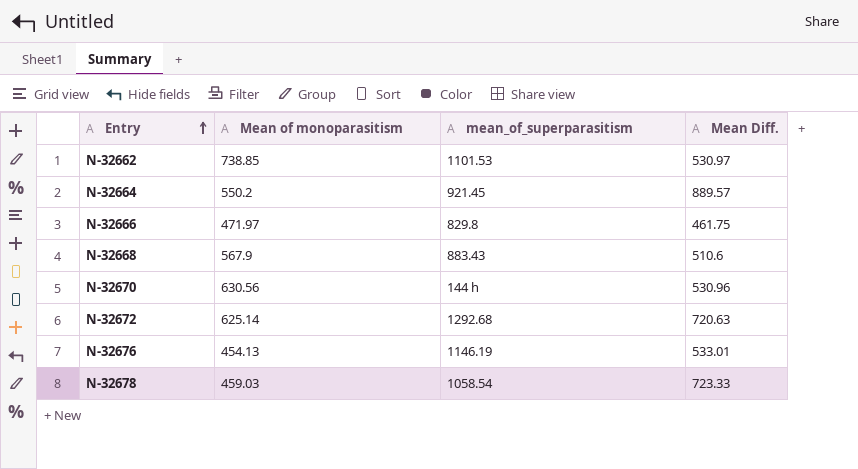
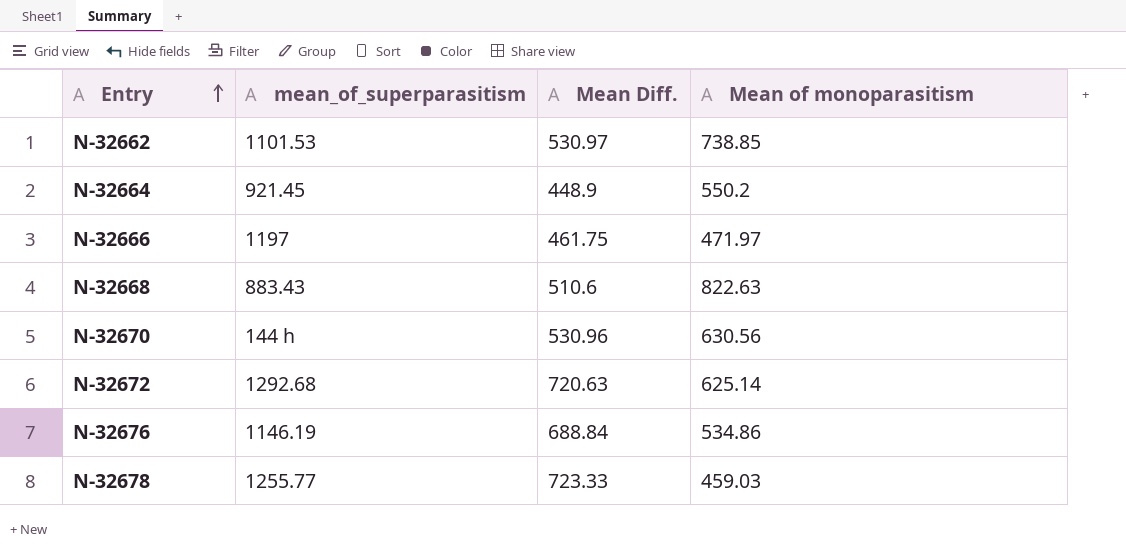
column Mean of monoparasitism | position: 2 -> 4
N-32664 | Mean Diff.: 889.57 -> 448.9
N-32666 | mean_of_superparasitism: 829.8 -> 1197
N-32668 | Mean of monoparasitism: 567.9 -> 822.63
N-32676 | Mean Diff.: 533.01 -> 688.84
N-32676 | Mean of monoparasitism: 454.13 -> 534.86
N-32678 | mean_of_superparasitism: 1058.54 -> 1255.77

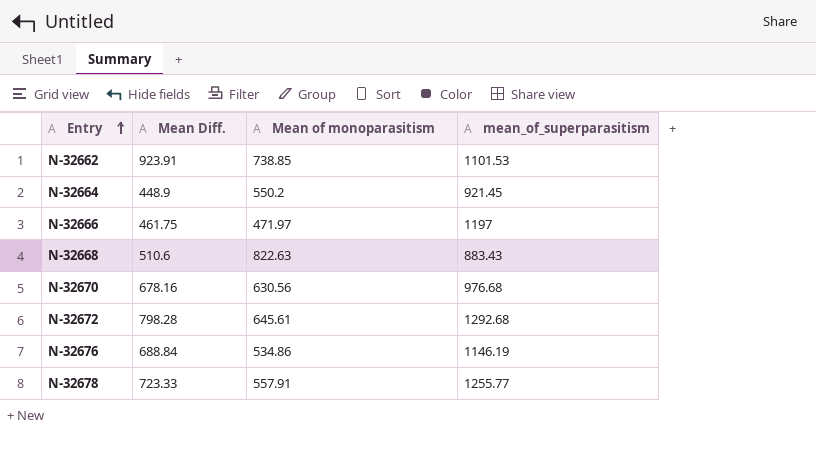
column mean_of_superparasitism | position: 2 -> 4
N-32662 | Mean Diff.: 530.97 -> 923.91
N-32670 | Mean Diff.: 530.96 -> 678.16
N-32670 | mean_of_superparasitism: 144 h -> 976.68
N-32672 | Mean Diff.: 720.63 -> 798.28
N-32672 | Mean of monoparasitism: 625.14 -> 645.61
N-32678 | Mean of monoparasitism: 459.03 -> 557.91

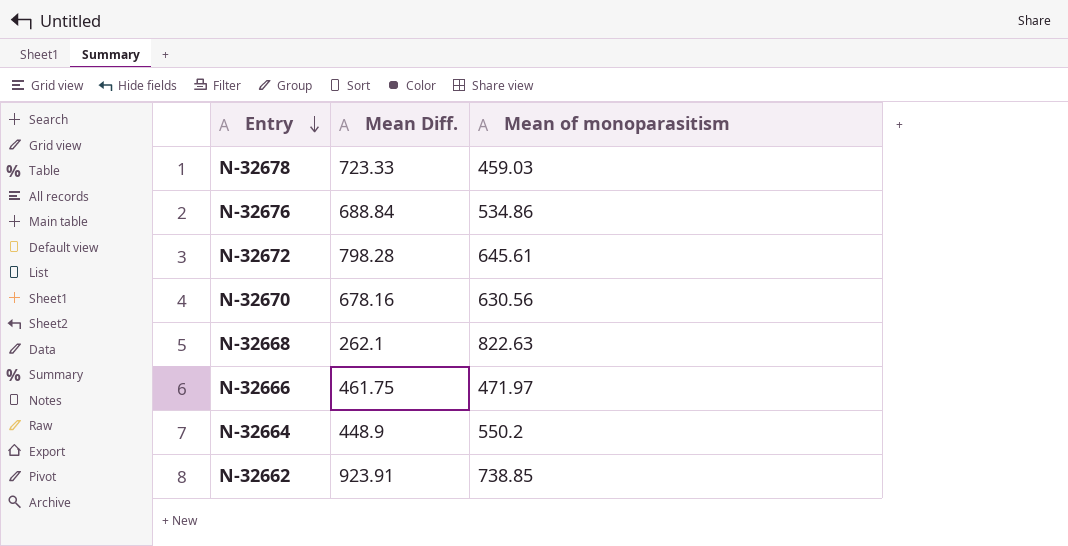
row order: Entry ascending -> Entry descending
column mean_of_superparasitism | position: 4 -> none
N-32678 | Mean of monoparasitism: 557.91 -> 459.03
N-32668 | Mean Diff.: 510.6 -> 262.1

